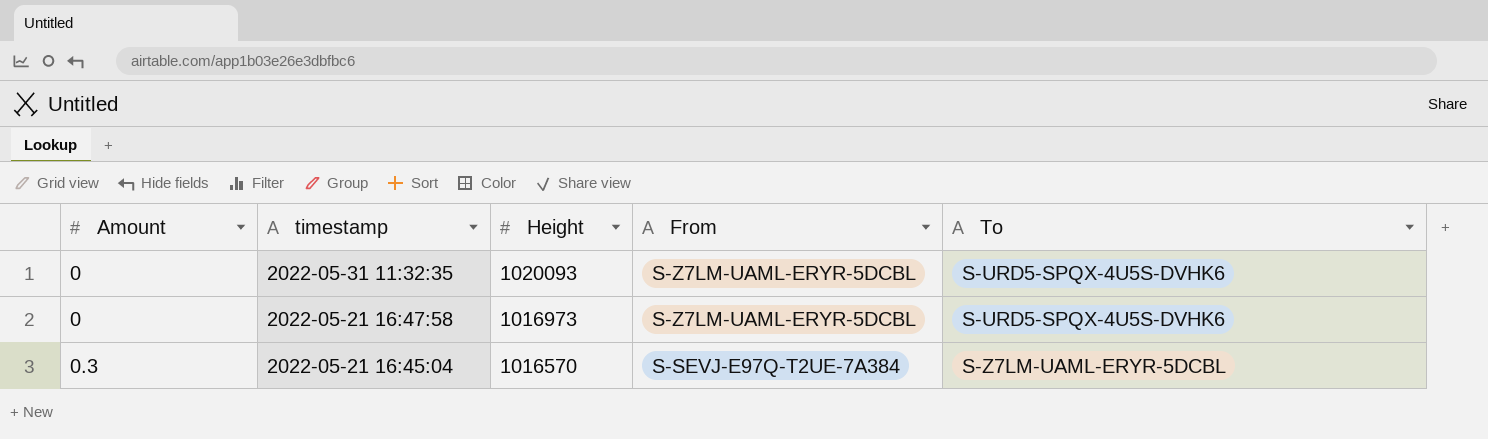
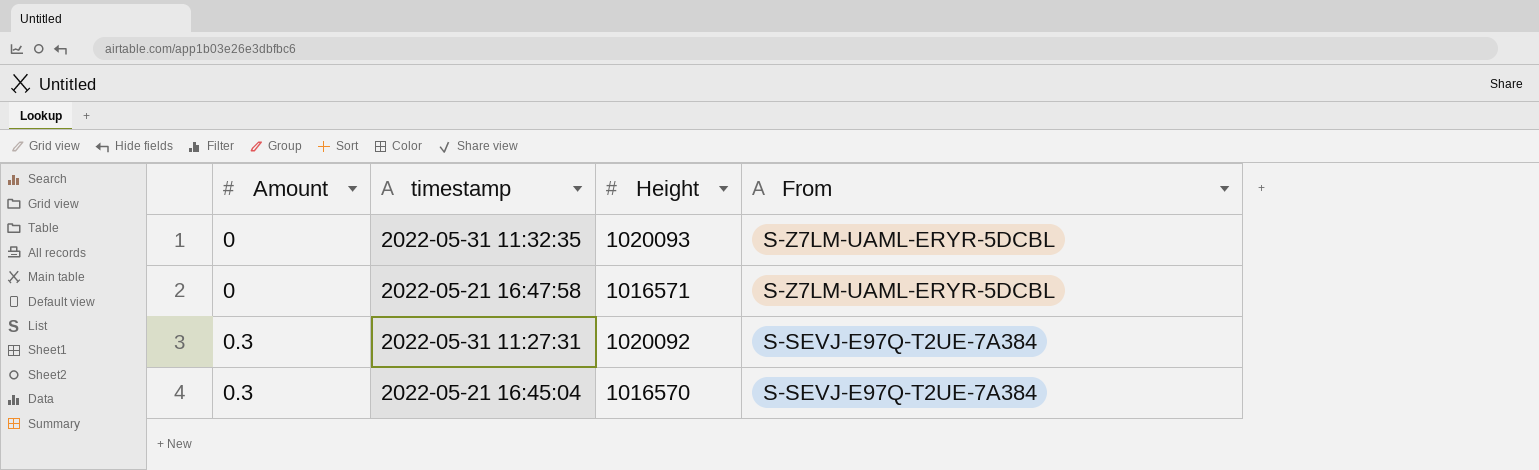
column To | position: 5 -> none
2022-05-21 16:47:58 | Height: 1016973 -> 1016571
row 2022-05-31 11:27:31: none -> 0.3 | 1020092 | S-SEVJ-E97Q-T2UE-7A384

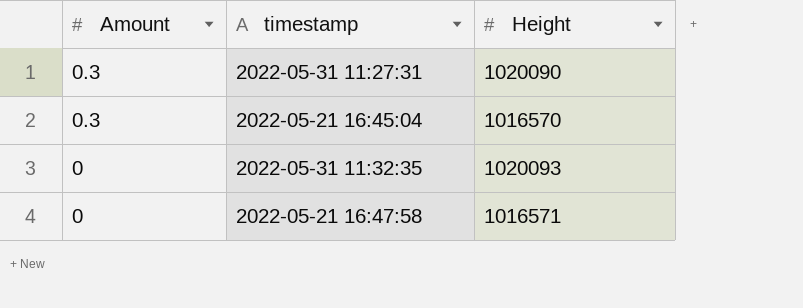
row order: Amount ascending -> Amount descending
column From | position: 4 -> none
2022-05-31 11:27:31 | Height: 1020092 -> 1020090

